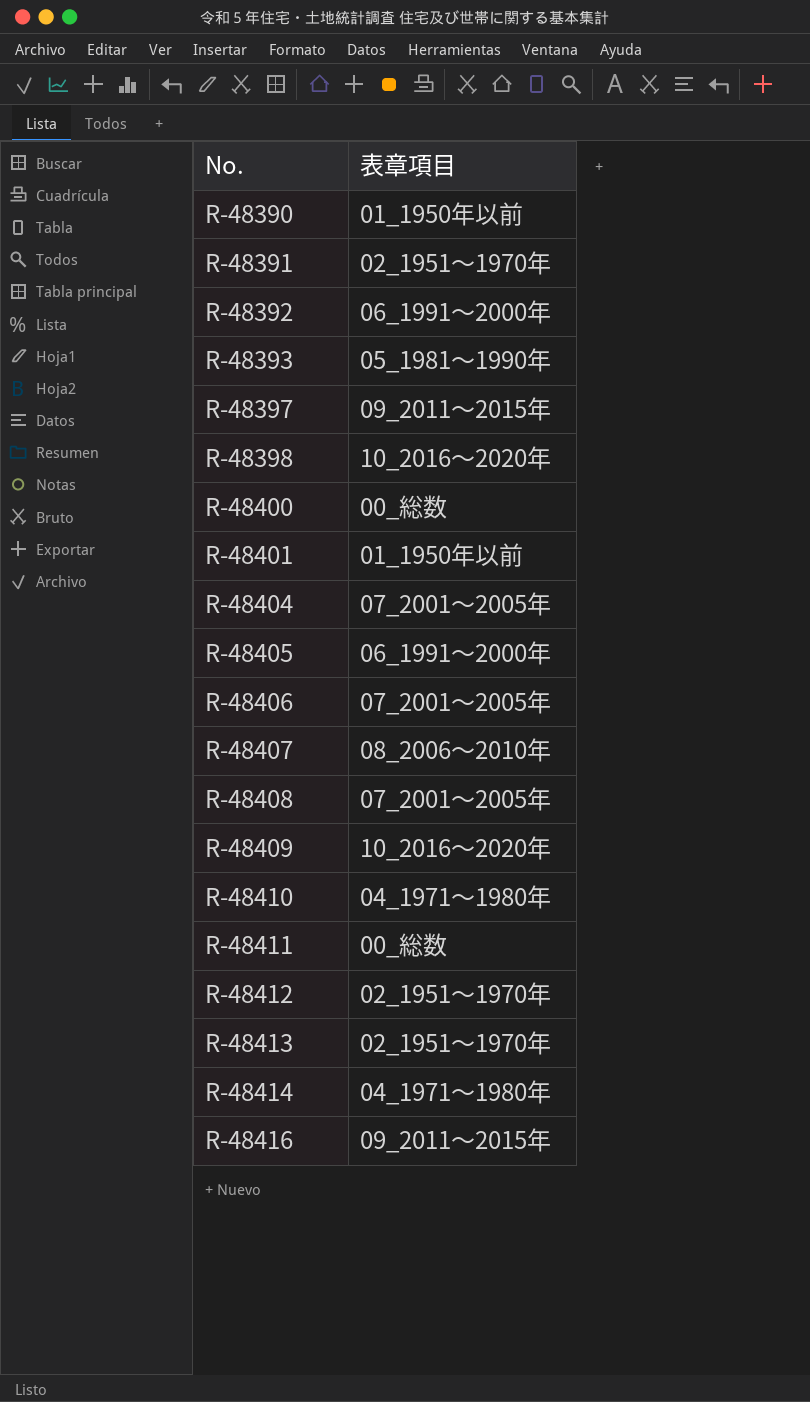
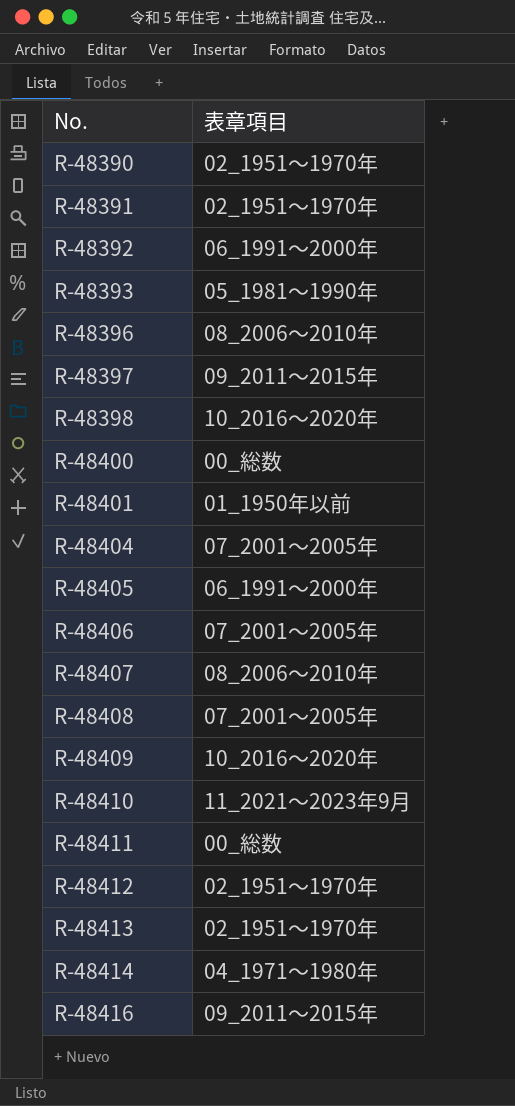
R-48390 | 表章項目: 01_1950年以前 -> 02_1951～1970年
row R-48396: none -> 08_2006～2010年
R-48410 | 表章項目: 04_1971～1980年 -> 11_2021～2023年9月

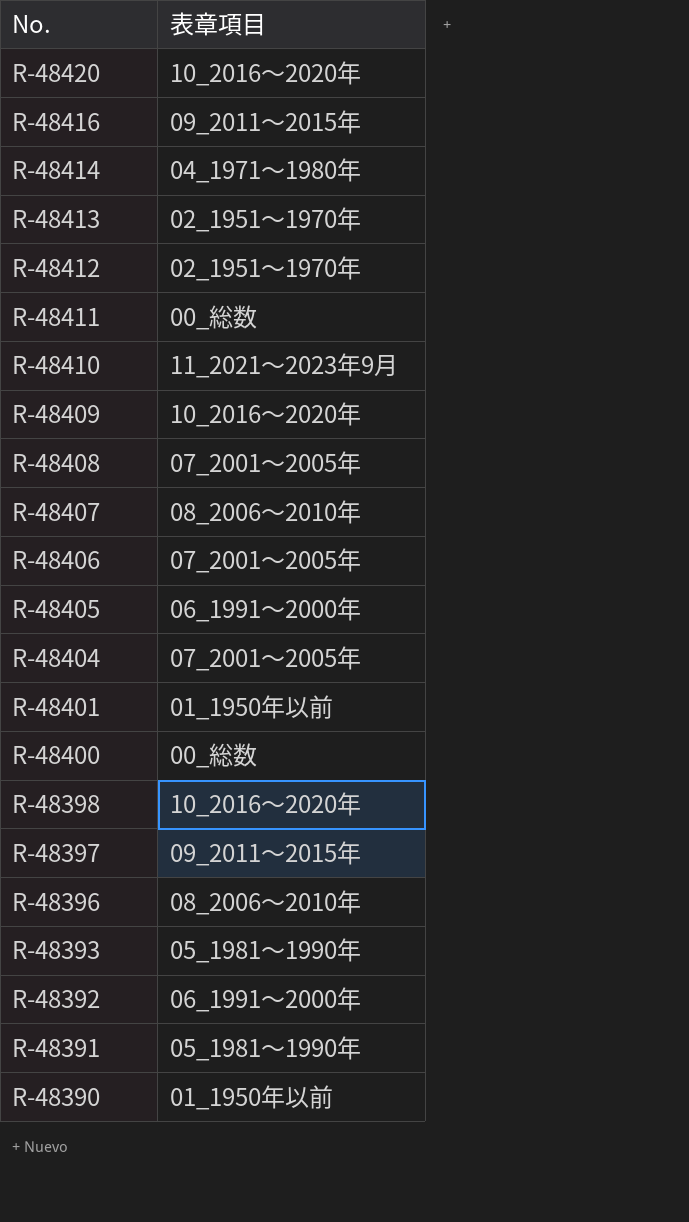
row order: No. ascending -> No. descending
row R-48420: none -> 10_2016～2020年
R-48391 | 表章項目: 02_1951～1970年 -> 05_1981～1990年
R-48390 | 表章項目: 02_1951～1970年 -> 01_1950年以前

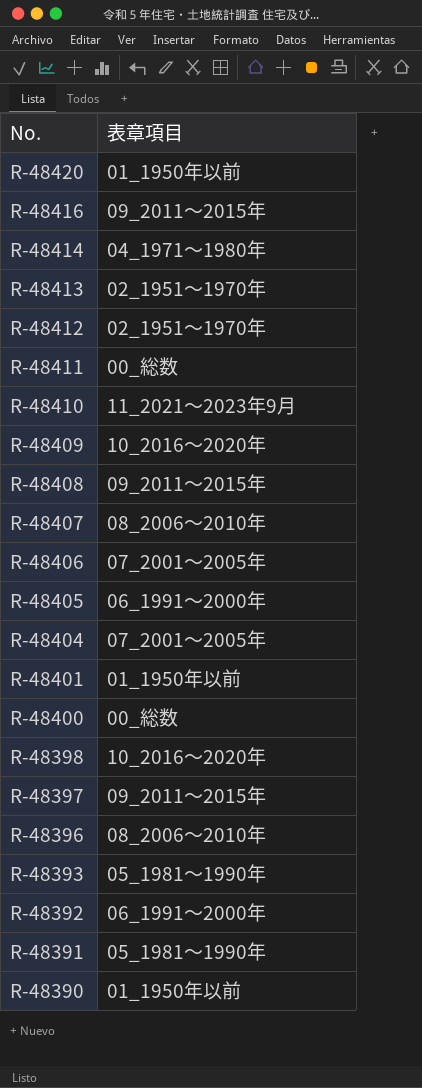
R-48420 | 表章項目: 10_2016～2020年 -> 01_1950年以前
R-48408 | 表章項目: 07_2001～2005年 -> 09_2011～2015年

